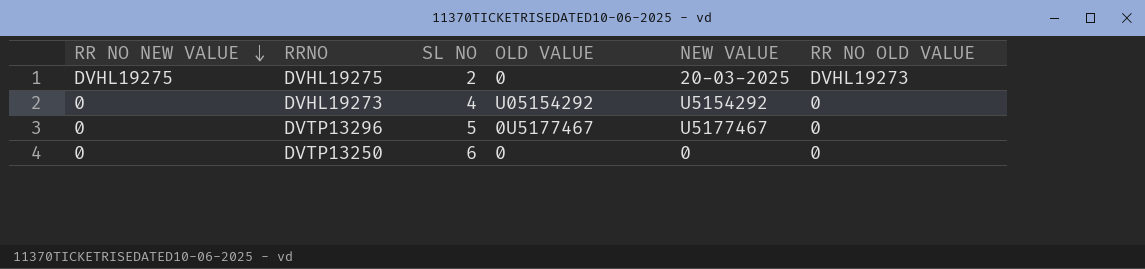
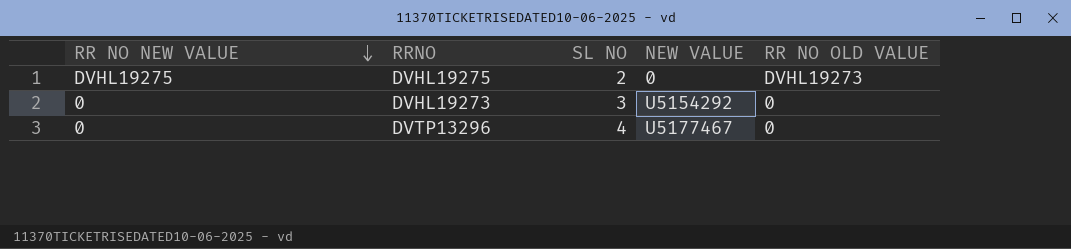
column OLD VALUE | position: 4 -> none
row DVTP13250: 0 | 6 | 0 | 0 | 0 -> none
DVHL19275 | NEW VALUE: 20-03-2025 -> 0
DVHL19273 | SL NO: 4 -> 3
DVTP13296 | SL NO: 5 -> 4

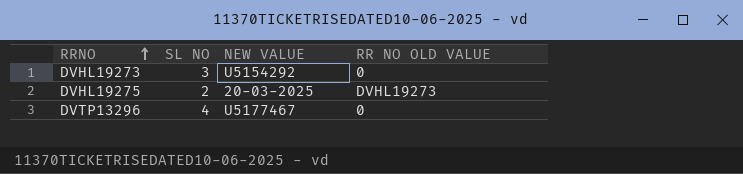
row order: RR NO NEW VALUE descending -> RRNO ascending
column RR NO NEW VALUE | position: 1 -> none
DVHL19275 | NEW VALUE: 0 -> 20-03-2025

